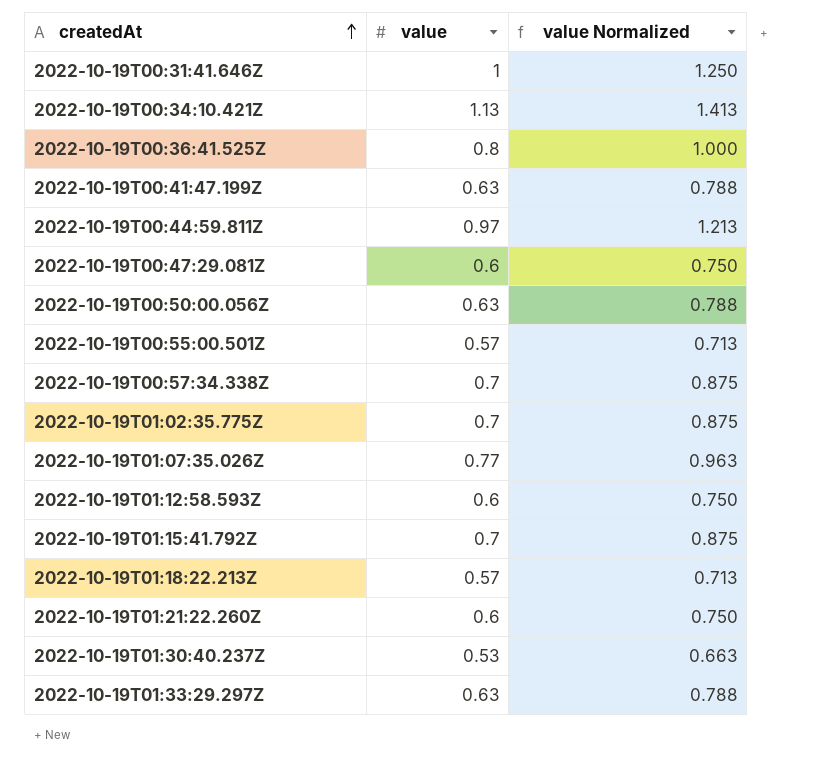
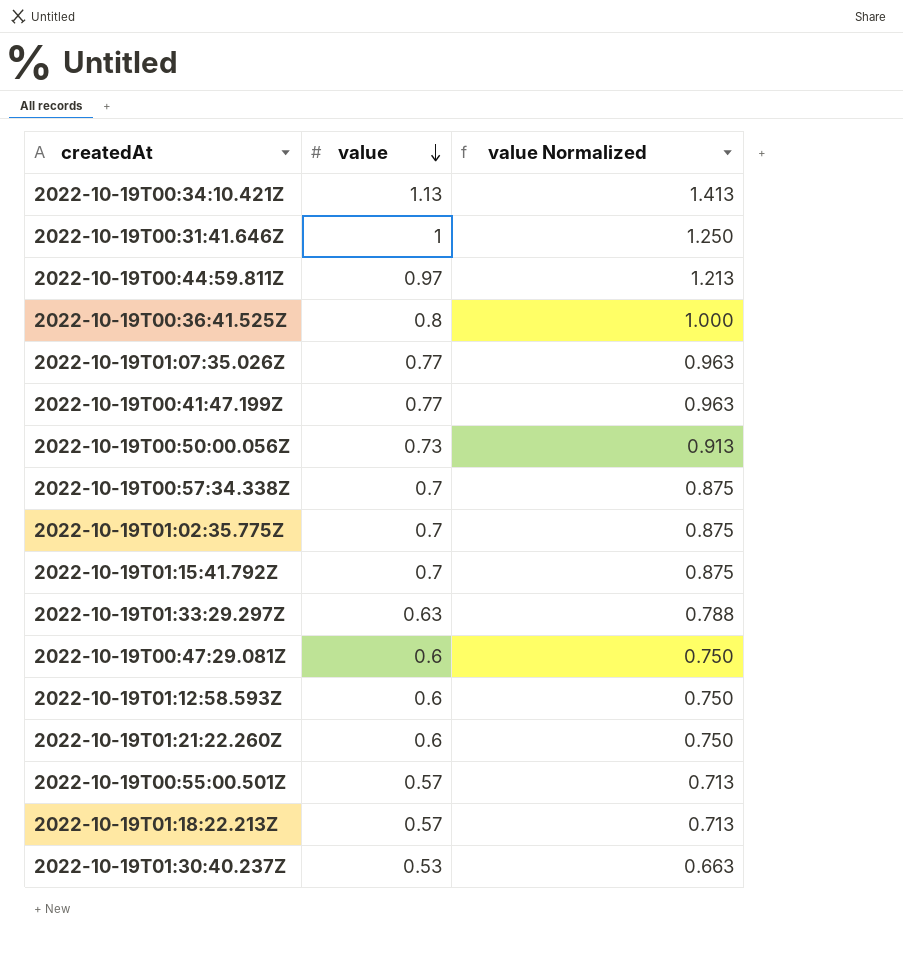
row order: createdAt ascending -> value descending
2022-10-19T00:41:47.199Z | value: 0.63 -> 0.77
2022-10-19T00:41:47.199Z | value Normalized: 0.788 -> 0.963
2022-10-19T00:50:00.056Z | value: 0.63 -> 0.73
2022-10-19T00:50:00.056Z | value Normalized: 0.788 -> 0.913

